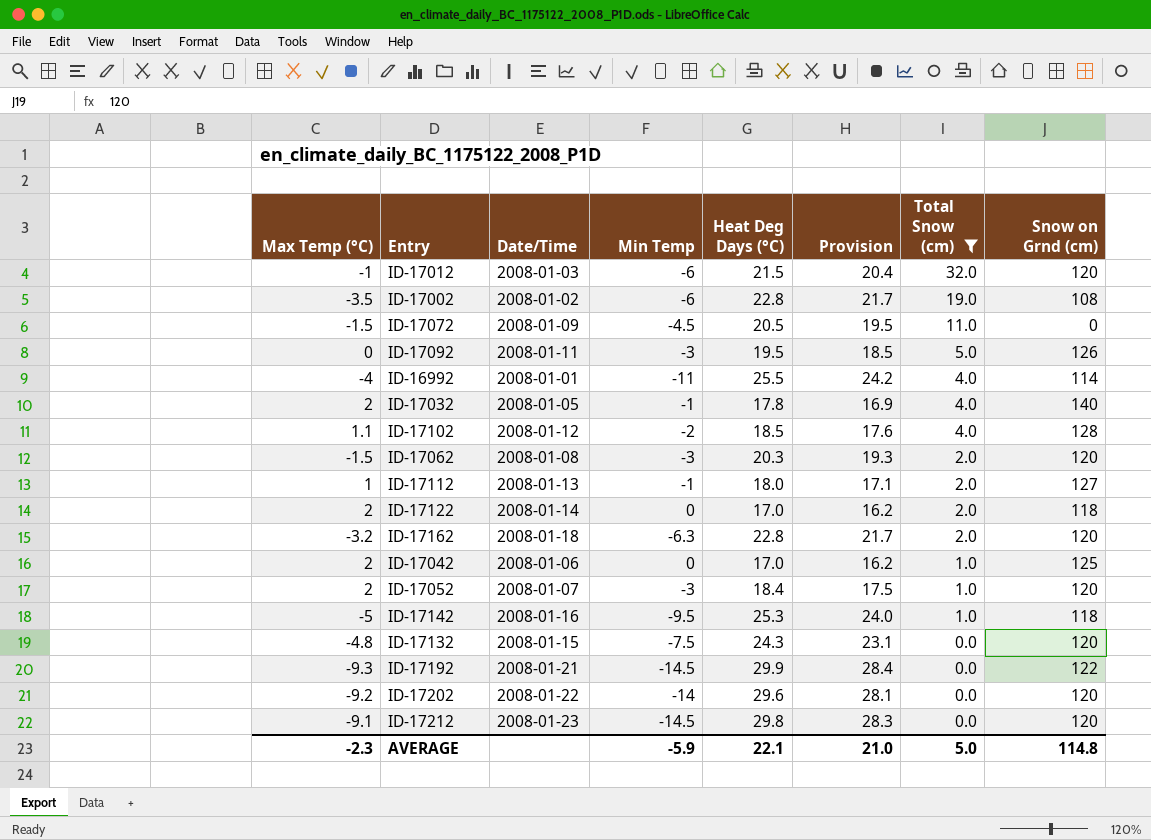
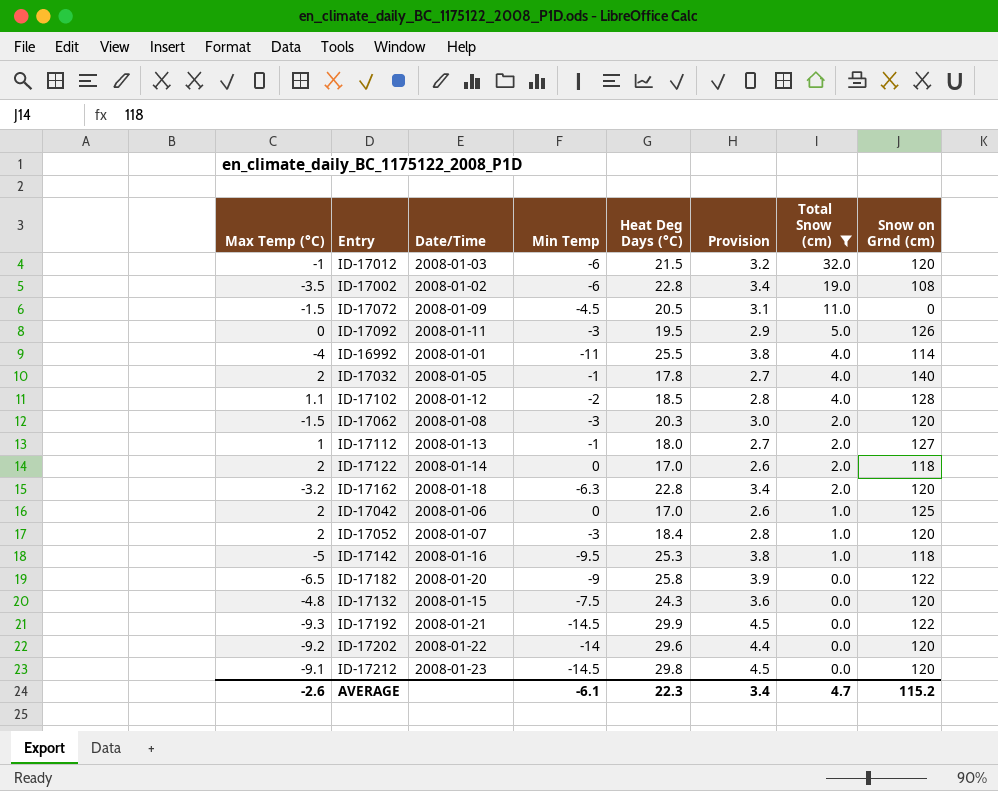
column Provision | formula: [Heat Deg Days (°C)] * 0.95 -> [Heat Deg Days (°C)] * 0.15
row ID-17182: none -> -6.5 | 2008-01-20 | -9 | 25.8 | 3.9 | 0.0 | 122
AVERAGE | Max Temp (°C): -2.3 -> -2.6
AVERAGE | Min Temp: -5.9 -> -6.1
AVERAGE | Heat Deg Days (°C): 22.1 -> 22.3
AVERAGE | Provision: 21.0 -> 3.4
AVERAGE | Total Snow (cm): 5.0 -> 4.7
AVERAGE | Snow on Grnd (cm): 114.8 -> 115.2

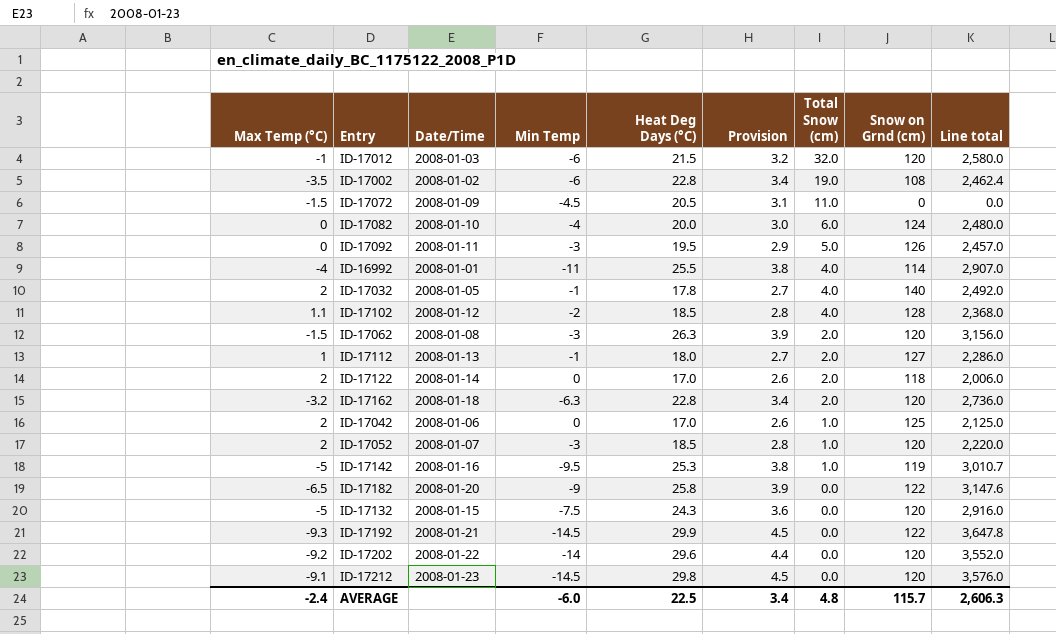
filter: Total Snow (cm) != 6.0 -> none
column Line total | formula: none -> [Heat Deg Days (°C)] * [Snow on Grnd (cm)]
ID-17062 | Heat Deg Days (°C): 20.3 -> 26.3
ID-17062 | Provision: 3.0 -> 3.9
ID-17052 | Heat Deg Days (°C): 18.4 -> 18.5
ID-17142 | Snow on Grnd (cm): 118 -> 119
ID-17132 | Max Temp (°C): -4.8 -> -5
AVERAGE | Max Temp (°C): -2.6 -> -2.4
AVERAGE | Min Temp: -6.1 -> -6.0
AVERAGE | Heat Deg Days (°C): 22.3 -> 22.5
AVERAGE | Total Snow (cm): 4.7 -> 4.8
AVERAGE | Snow on Grnd (cm): 115.2 -> 115.7

